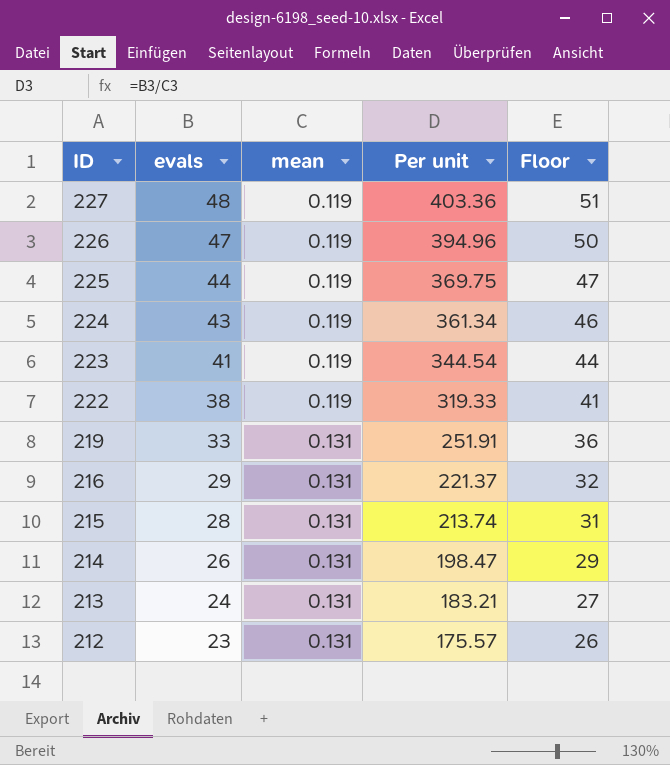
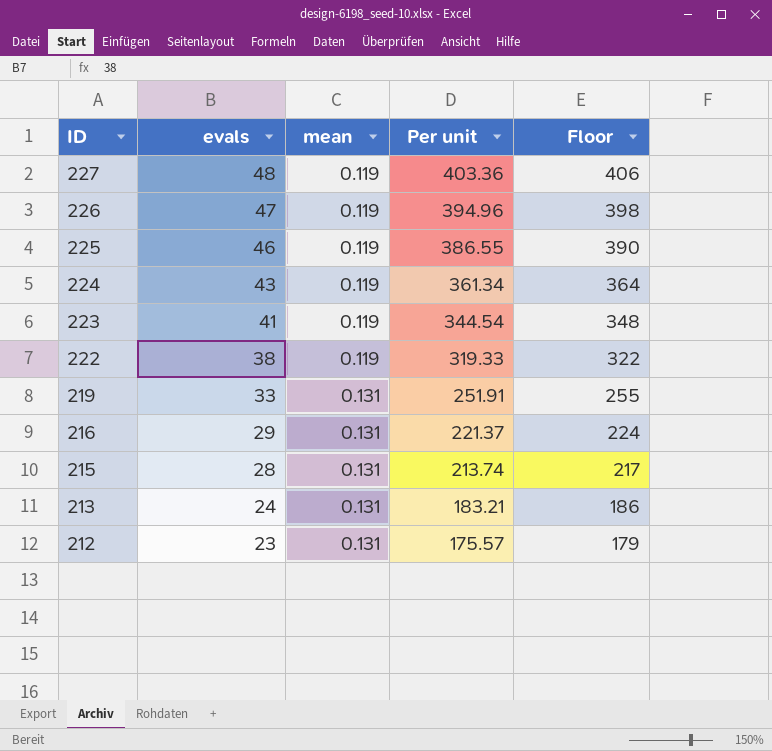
column Floor | formula: [evals] + 3 -> [Per unit] + 3
row 214: 26 | 0.131 | 198.47 | 29 -> none
225 | evals: 44 -> 46
225 | Per unit: 369.75 -> 386.55

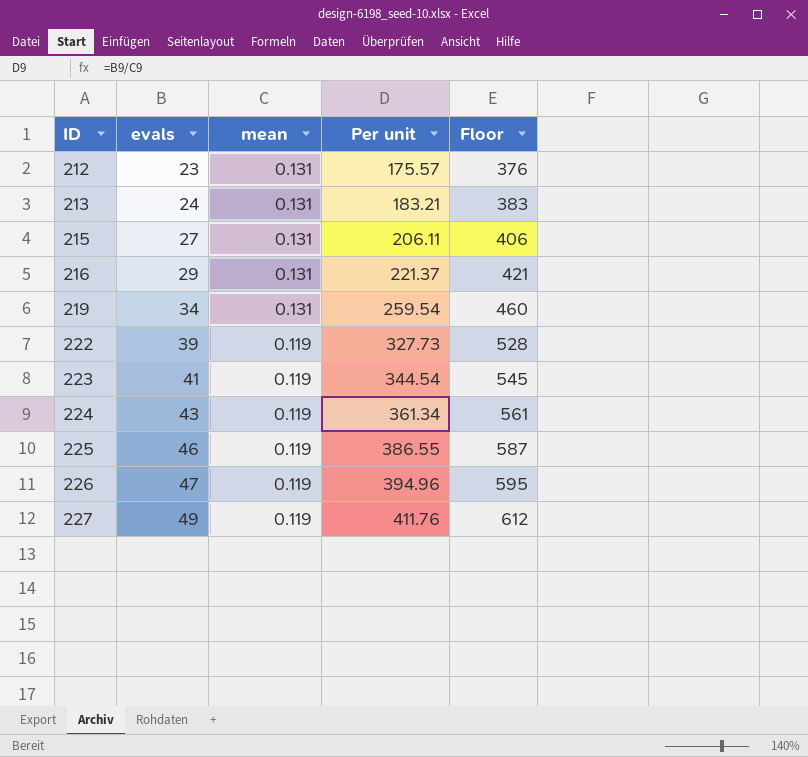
row order: ID descending -> ID ascending
column Floor | formula: [Per unit] + 3 -> [Per unit] + 200
215 | evals: 28 -> 27
215 | Per unit: 213.74 -> 206.11
219 | evals: 33 -> 34
219 | Per unit: 251.91 -> 259.54
222 | evals: 38 -> 39
222 | Per unit: 319.33 -> 327.73
227 | evals: 48 -> 49
227 | Per unit: 403.36 -> 411.76

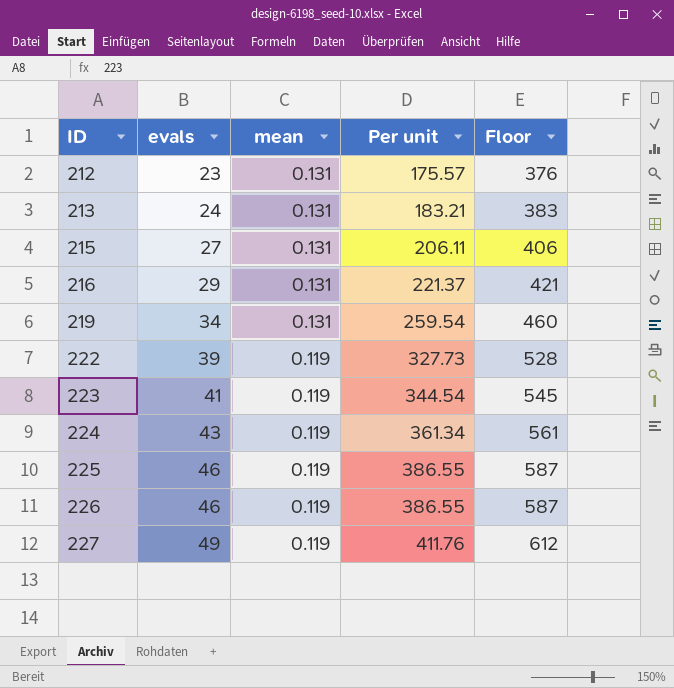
226 | evals: 47 -> 46
226 | Per unit: 394.96 -> 386.55
226 | Floor: 595 -> 587

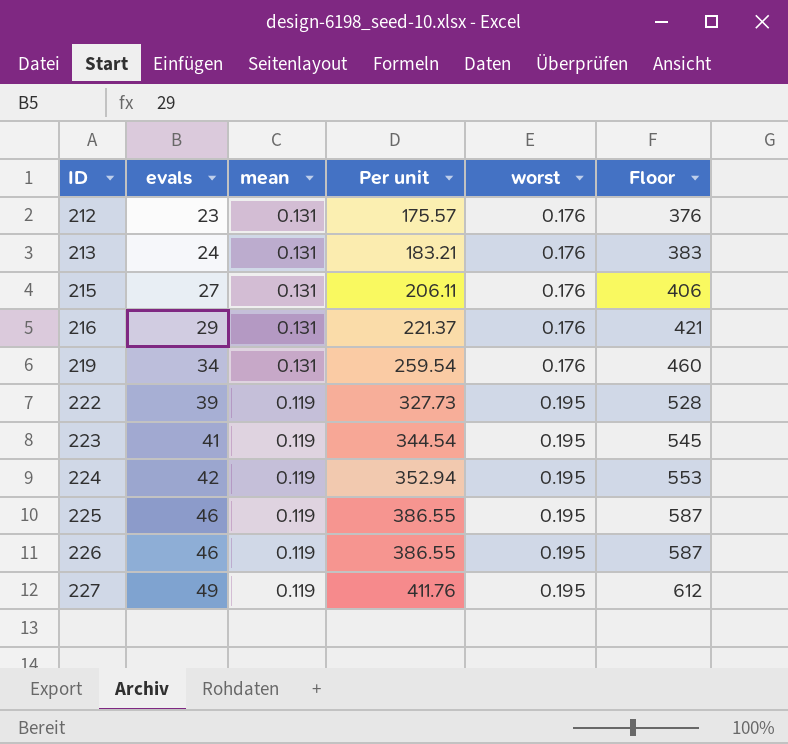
column worst | position: none -> 5
224 | evals: 43 -> 42
224 | Per unit: 361.34 -> 352.94
224 | Floor: 561 -> 553

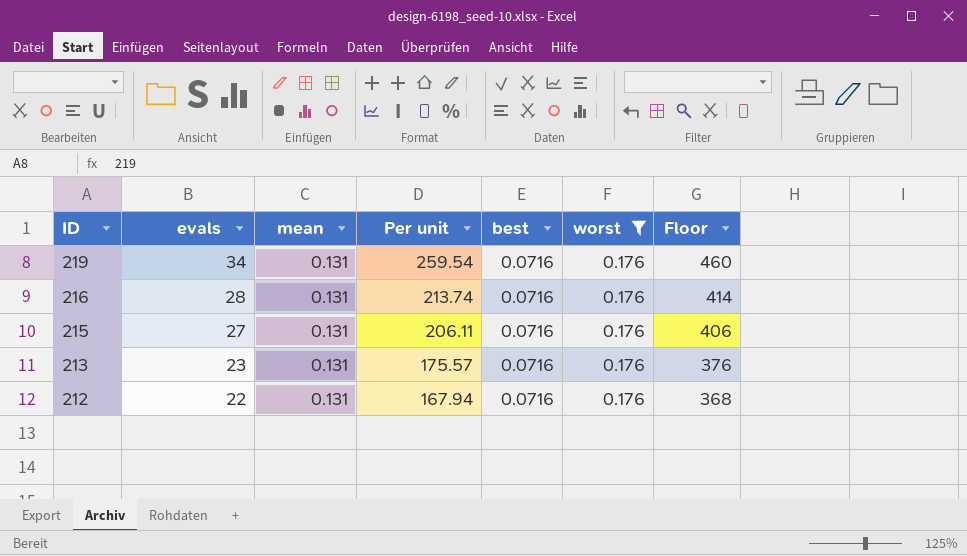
filter: none -> worst = 0.176
row order: ID ascending -> ID descending
column best | position: none -> 5
216 | evals: 29 -> 28
216 | Per unit: 221.37 -> 213.74
216 | Floor: 421 -> 414
213 | evals: 24 -> 23
213 | Per unit: 183.21 -> 175.57
213 | Floor: 383 -> 376
212 | evals: 23 -> 22
212 | Per unit: 175.57 -> 167.94
212 | Floor: 376 -> 368

